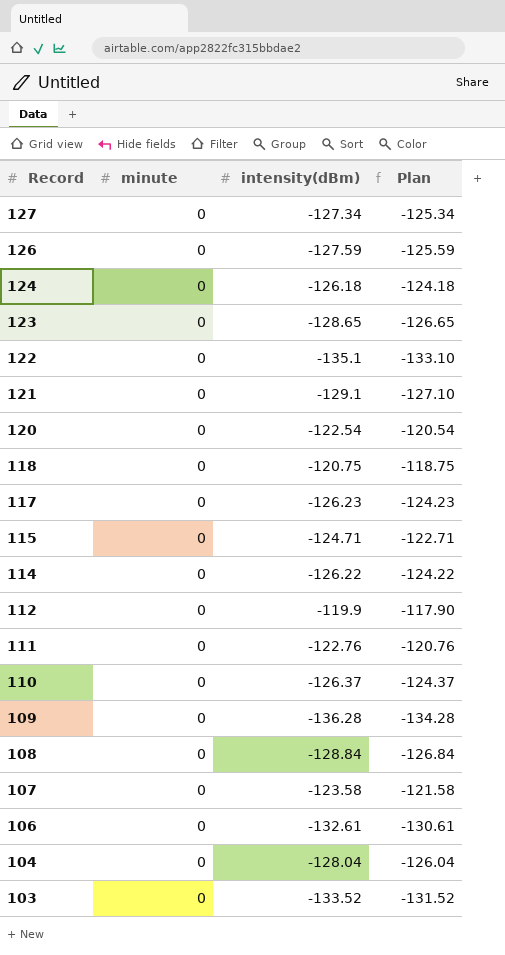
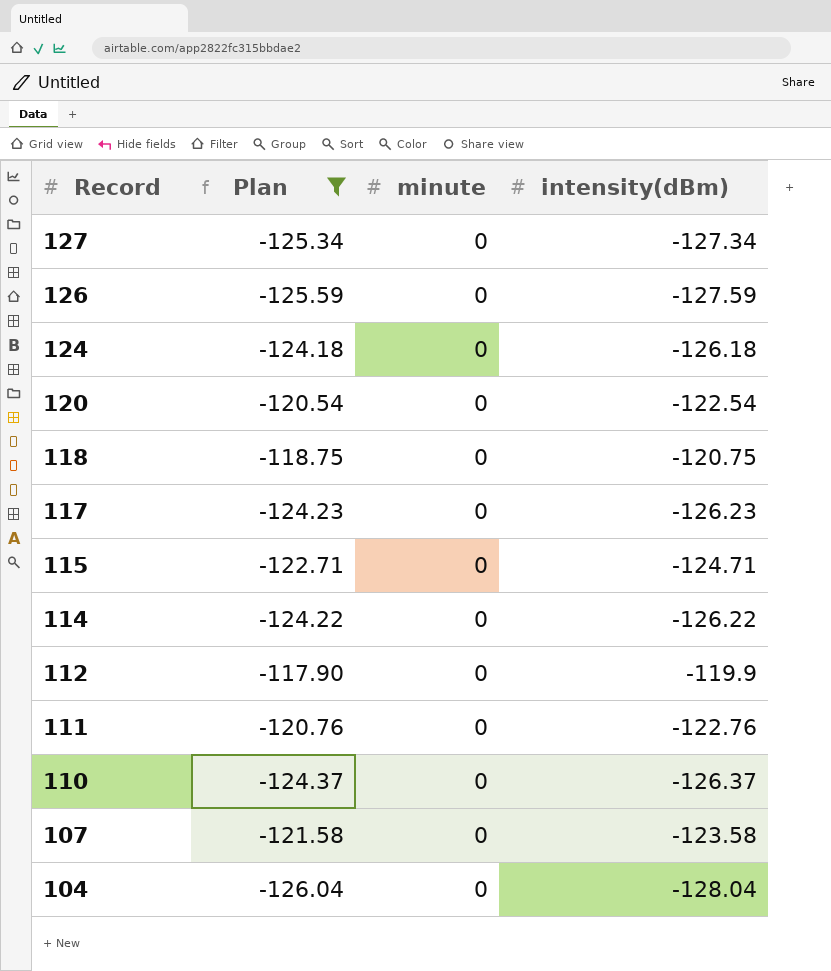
filter: none -> Plan >= -126.04
column Plan | position: 4 -> 2

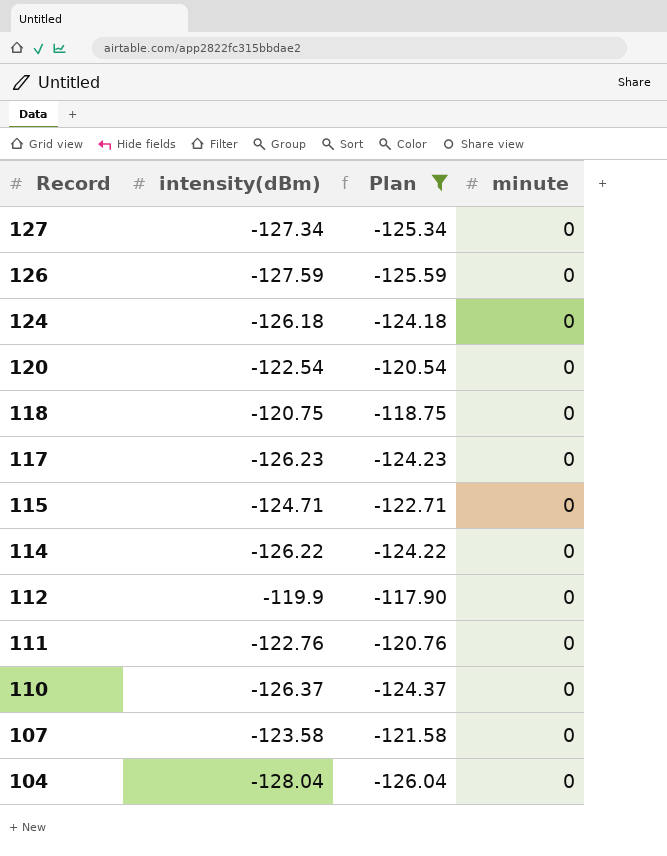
column intensity(dBm) | position: 4 -> 2

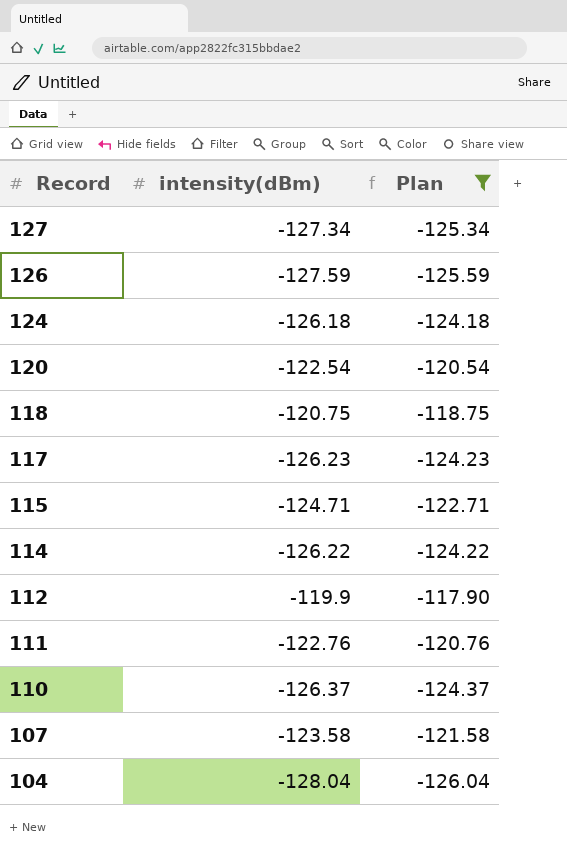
column minute | position: 4 -> none

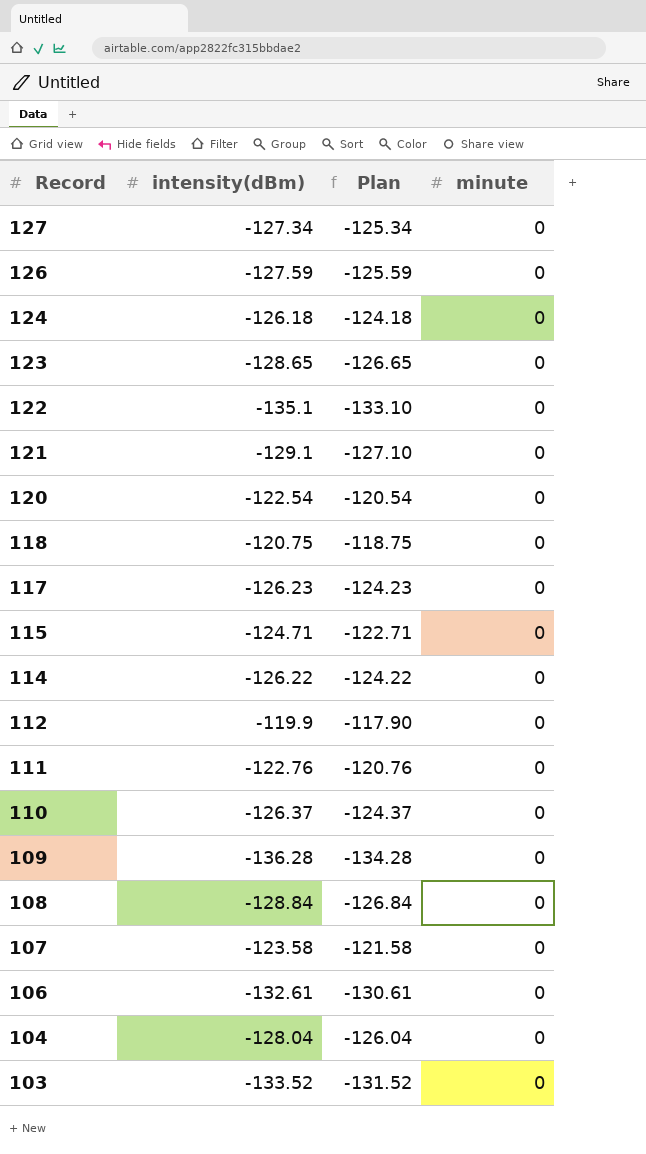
filter: Plan >= -126.04 -> none
column minute | position: none -> 4

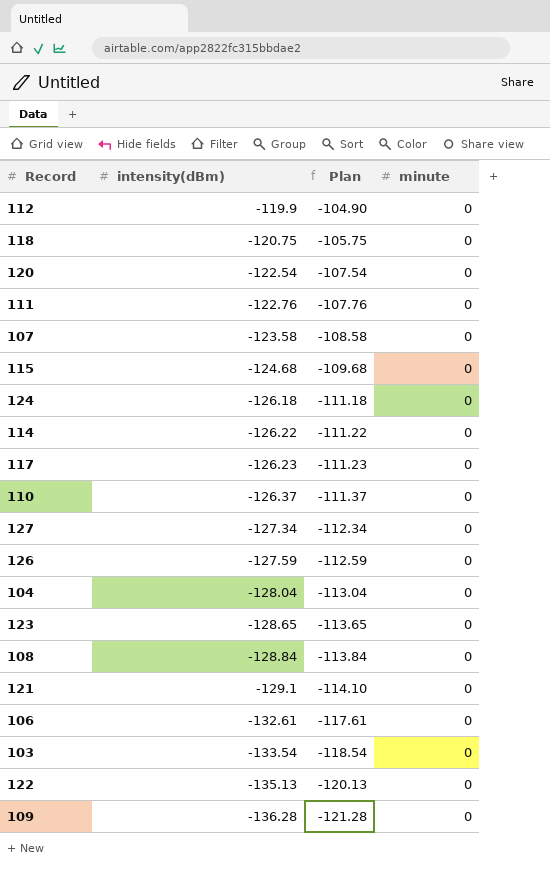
row order: Record descending -> intensity(dBm) descending
column Plan | formula: [intensity(dBm)] + 2 -> [intensity(dBm)] + 15
115 | intensity(dBm): -124.71 -> -124.68
103 | intensity(dBm): -133.52 -> -133.54
122 | intensity(dBm): -135.1 -> -135.13

